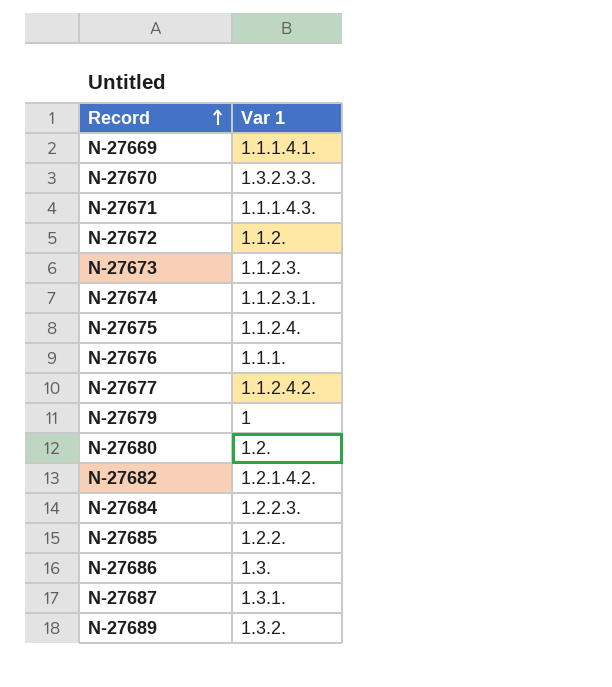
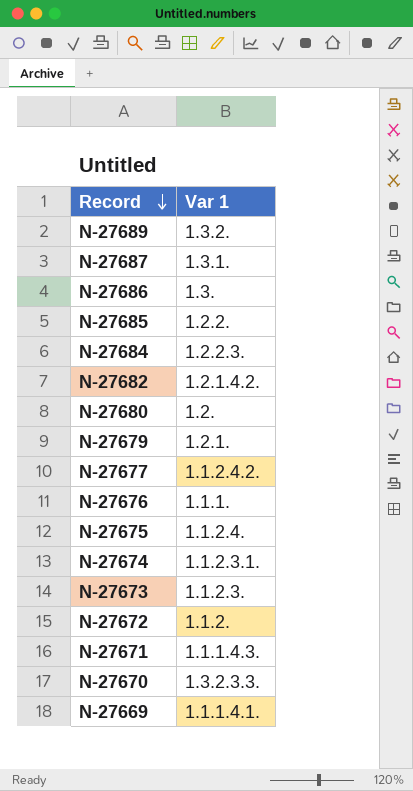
row order: Record ascending -> Record descending
N-27679 | Var 1: 1 -> 1.2.1.

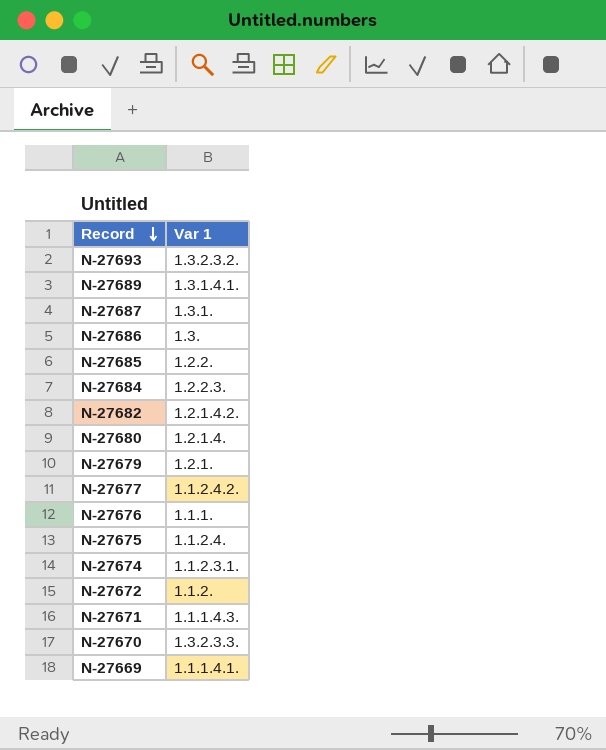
row N-27673: 1.1.2.3. -> none
row N-27693: none -> 1.3.2.3.2.
N-27689 | Var 1: 1.3.2. -> 1.3.1.4.1.
N-27680 | Var 1: 1.2. -> 1.2.1.4.

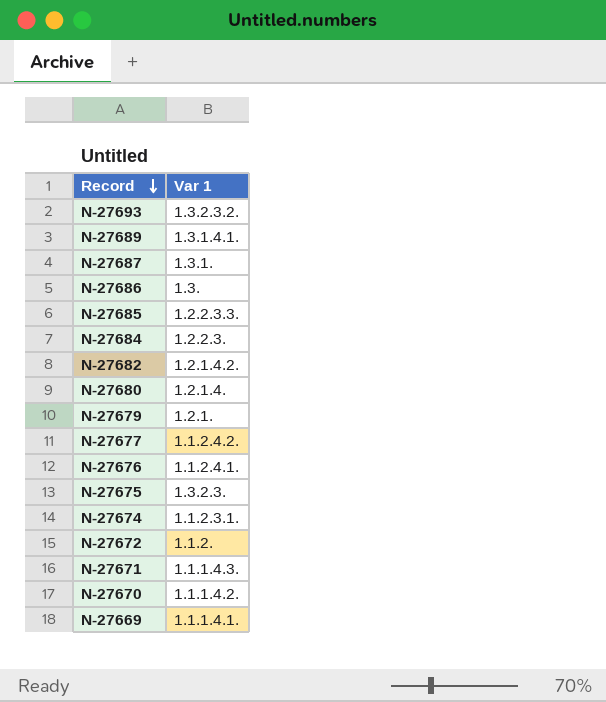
N-27685 | Var 1: 1.2.2. -> 1.2.2.3.3.
N-27676 | Var 1: 1.1.1. -> 1.1.2.4.1.
N-27675 | Var 1: 1.1.2.4. -> 1.3.2.3.
N-27670 | Var 1: 1.3.2.3.3. -> 1.1.1.4.2.

